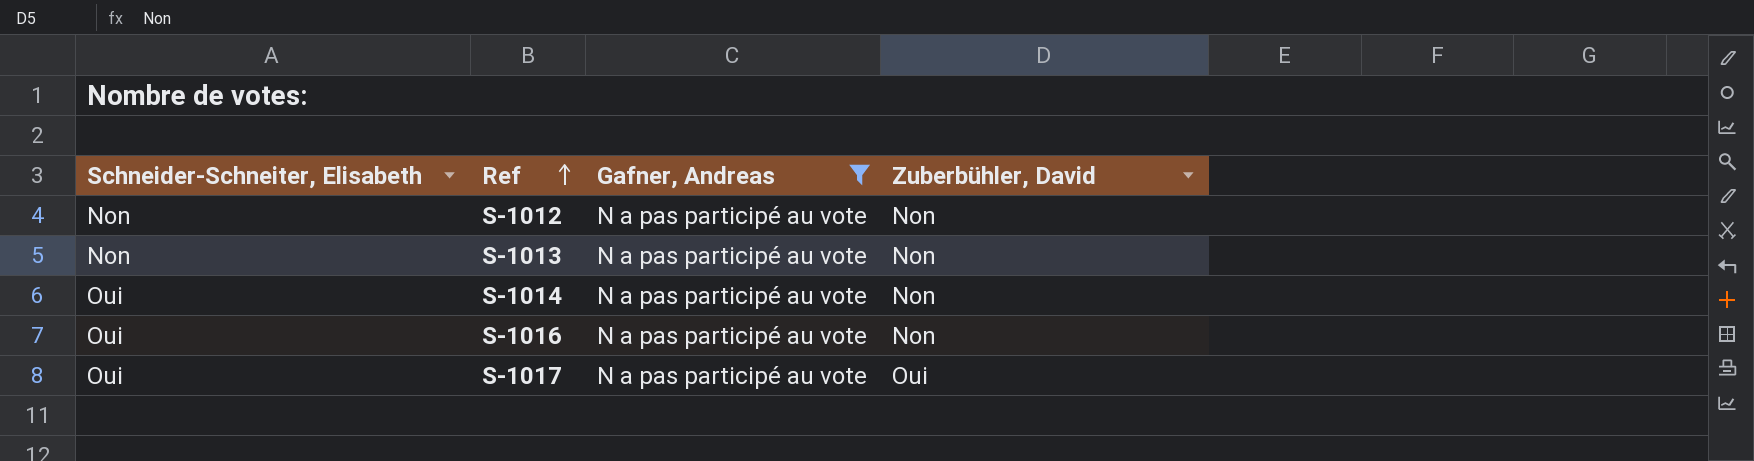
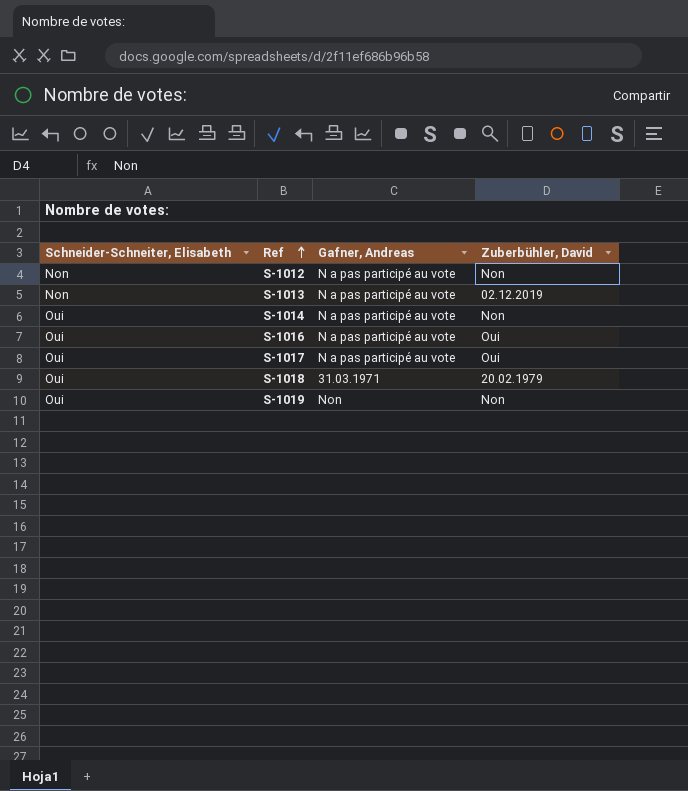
filter: Gafner, Andreas = N a pas participé au vote -> none
S-1013 | Zuberbühler, David: Non -> 02.12.2019
S-1016 | Zuberbühler, David: Non -> Oui

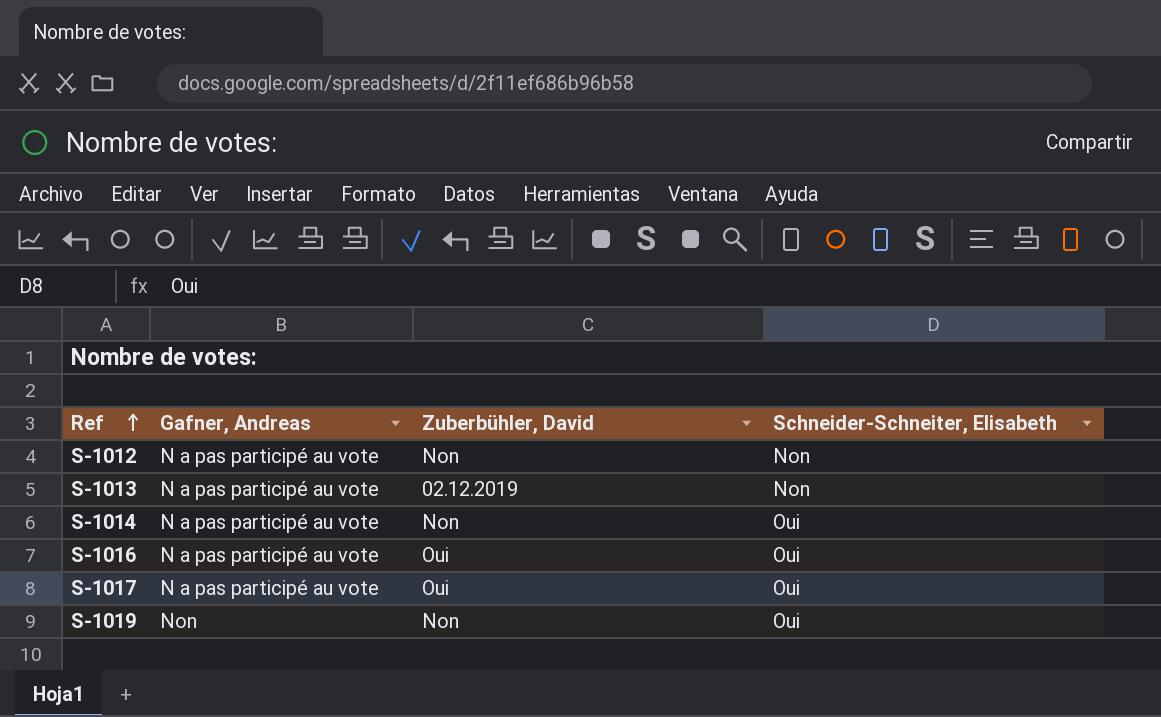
column Schneider-Schneiter, Elisabeth | position: 1 -> 4
row S-1018: Oui | 31.03.1971 | 20.02.1979 -> none

